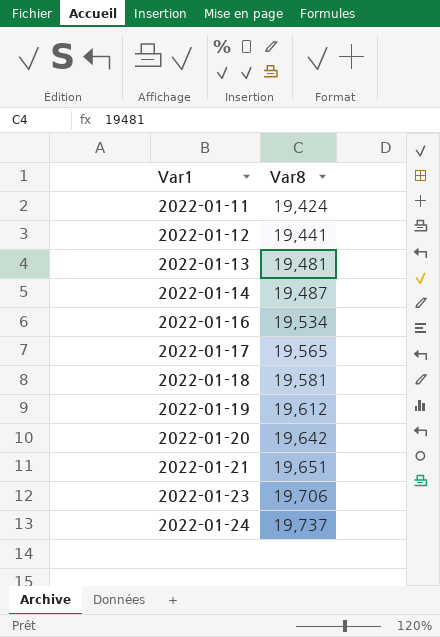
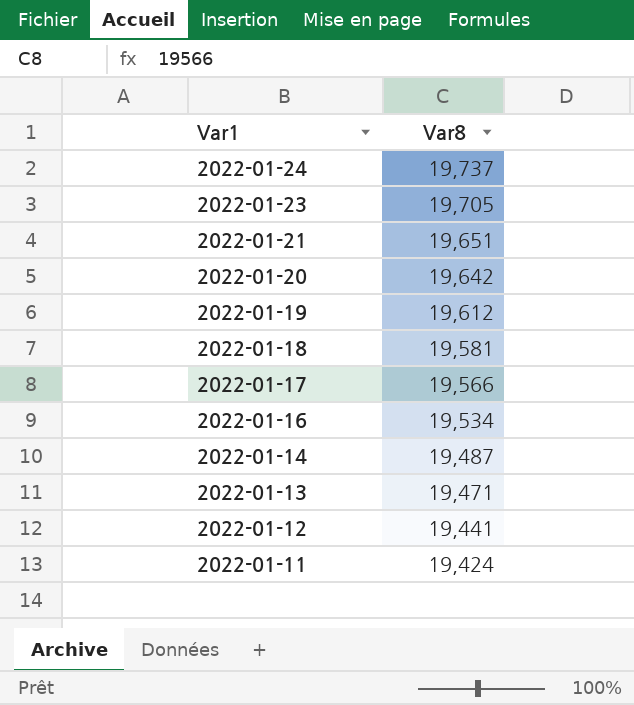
row order: Var1 ascending -> Var1 descending
2022-01-23 | Var8: 19,706 -> 19,705
2022-01-17 | Var8: 19,565 -> 19,566
2022-01-13 | Var8: 19,481 -> 19,471

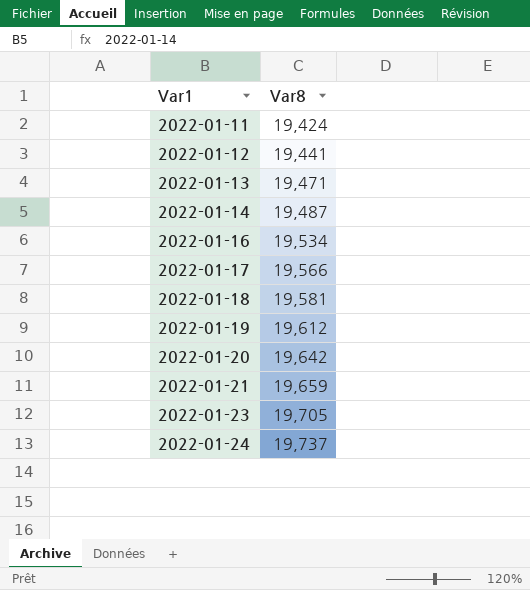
row order: Var1 descending -> Var1 ascending
2022-01-21 | Var8: 19,651 -> 19,659

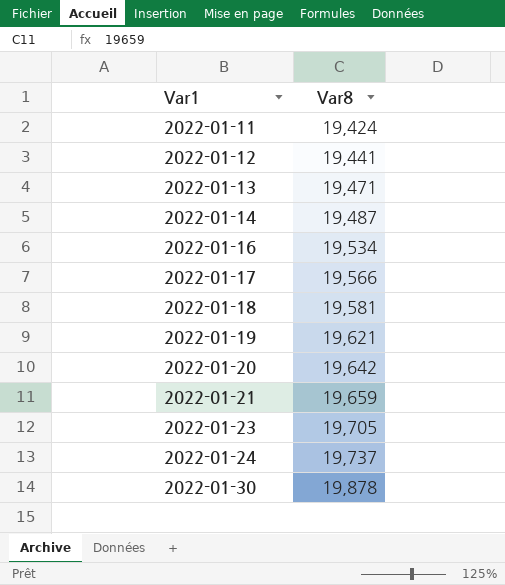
2022-01-19 | Var8: 19,612 -> 19,621
row 2022-01-30: none -> 19,878

